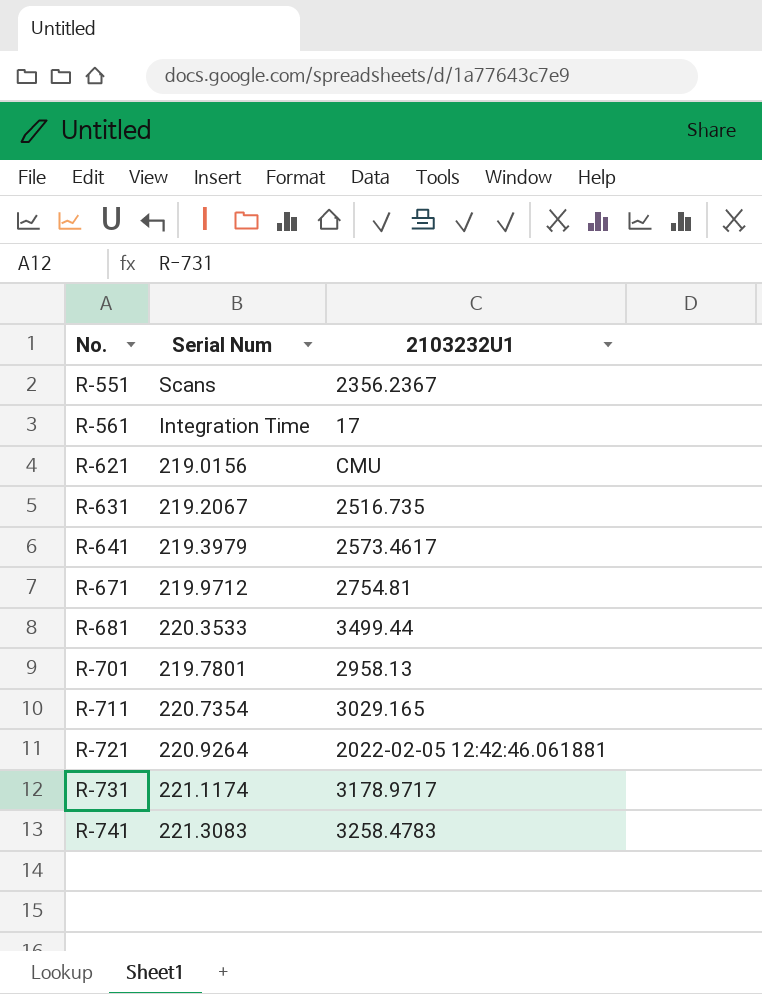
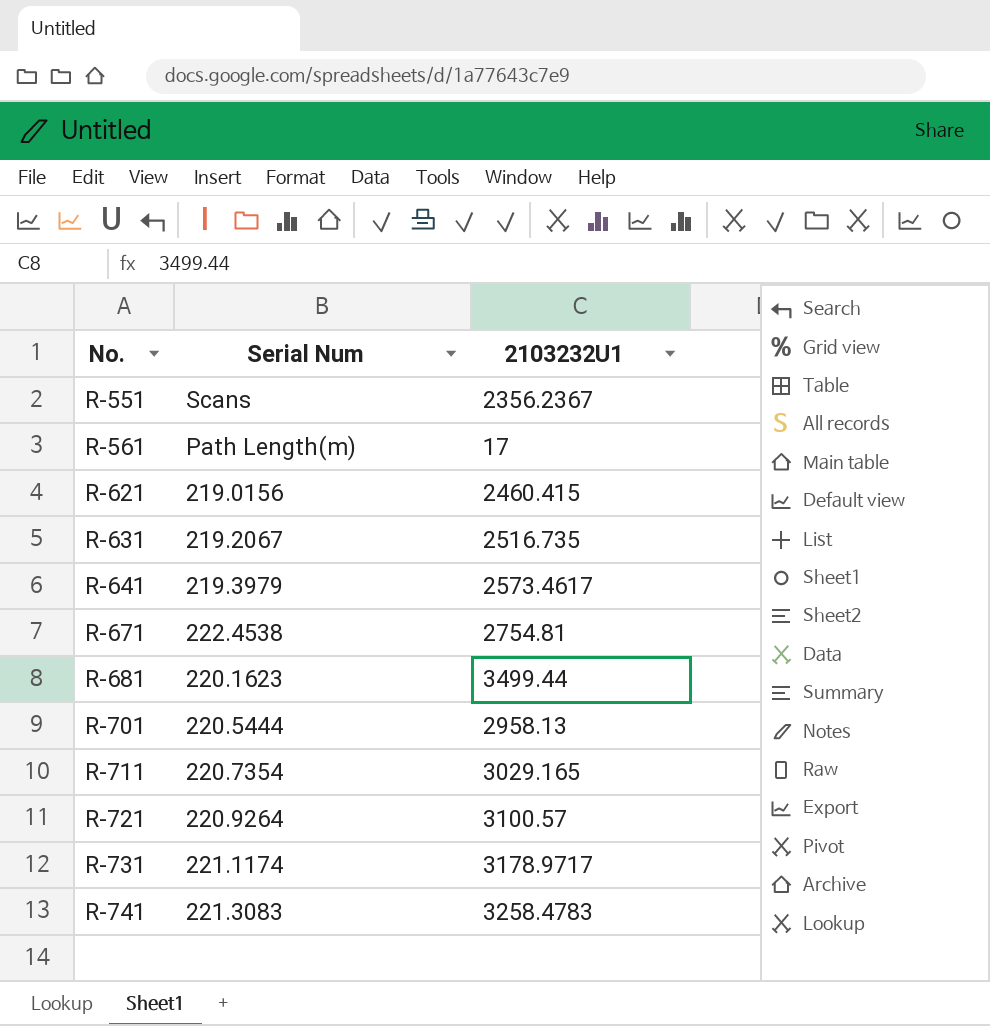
R-561 | Serial Num: Integration Time -> Path Length(m)
R-621 | 2103232U1: CMU -> 2460.415
R-671 | Serial Num: 219.9712 -> 222.4538
R-681 | Serial Num: 220.3533 -> 220.1623
R-701 | Serial Num: 219.7801 -> 220.5444
R-721 | 2103232U1: 2022-02-05 12:42:46.061881 -> 3100.57

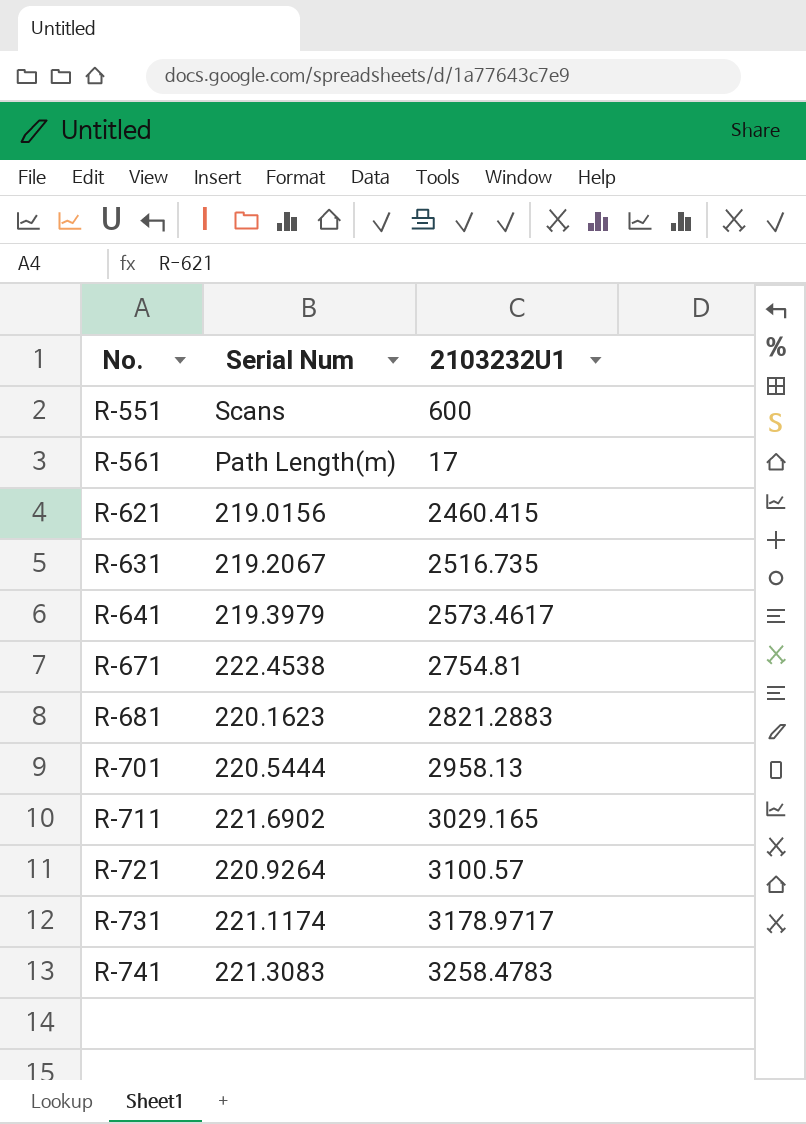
R-551 | 2103232U1: 2356.2367 -> 600
R-681 | 2103232U1: 3499.44 -> 2821.2883
R-711 | Serial Num: 220.7354 -> 221.6902

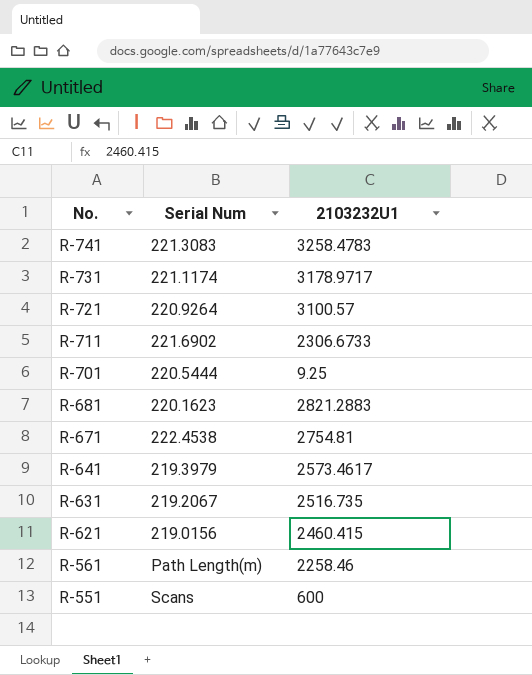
row order: No. ascending -> No. descending
R-711 | 2103232U1: 3029.165 -> 2306.6733
R-701 | 2103232U1: 2958.13 -> 9.25
R-561 | 2103232U1: 17 -> 2258.46

